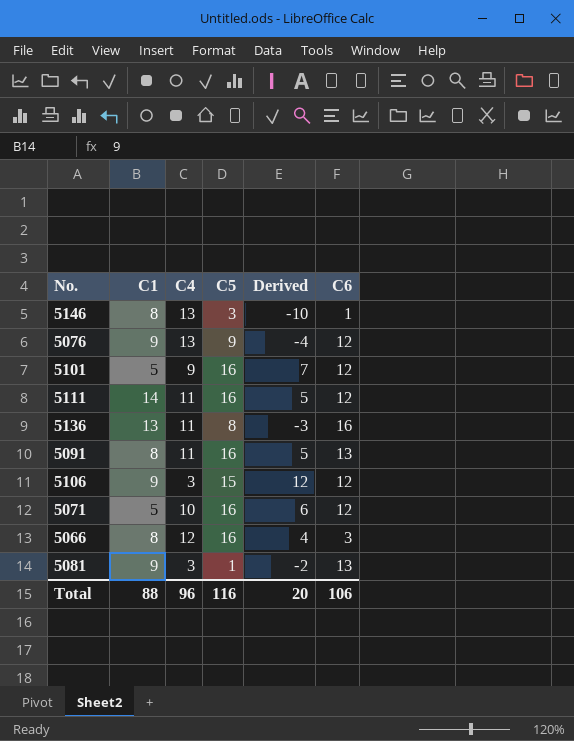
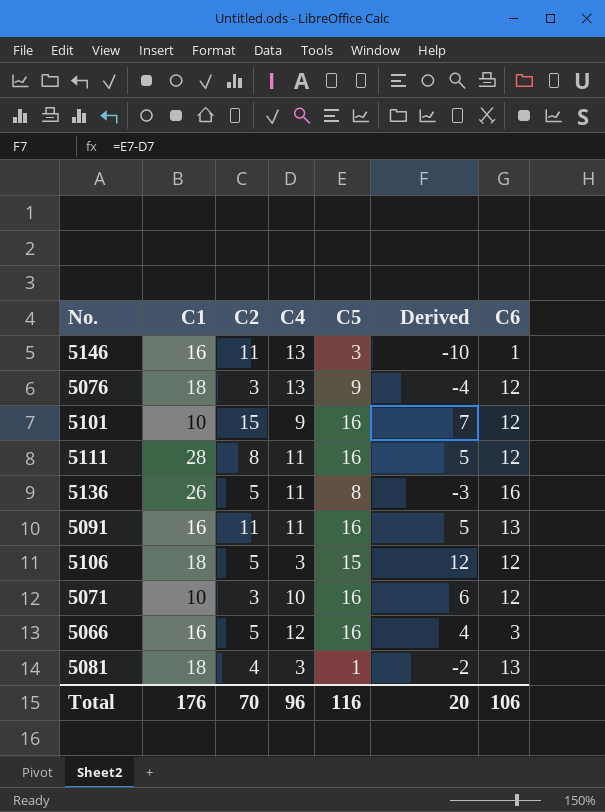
column C2 | position: none -> 3
5146 | C1: 8 -> 16
5076 | C1: 9 -> 18
5101 | C1: 5 -> 10
5111 | C1: 14 -> 28
5136 | C1: 13 -> 26
5091 | C1: 8 -> 16
5106 | C1: 9 -> 18
5071 | C1: 5 -> 10
5066 | C1: 8 -> 16
5081 | C1: 9 -> 18
Total | C1: 88 -> 176

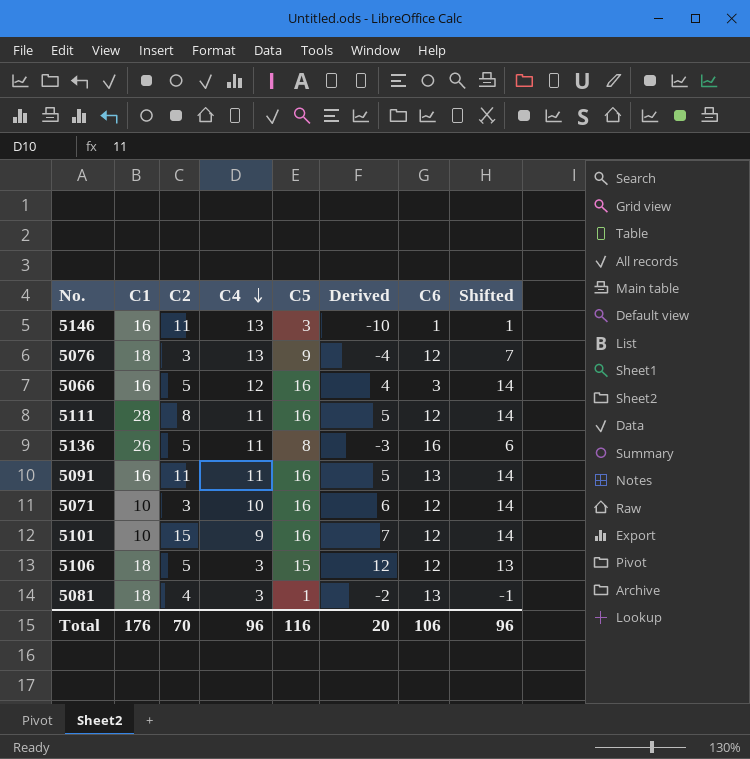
row order: none -> C4 descending
column Shifted | formula: none -> [C5] - 2

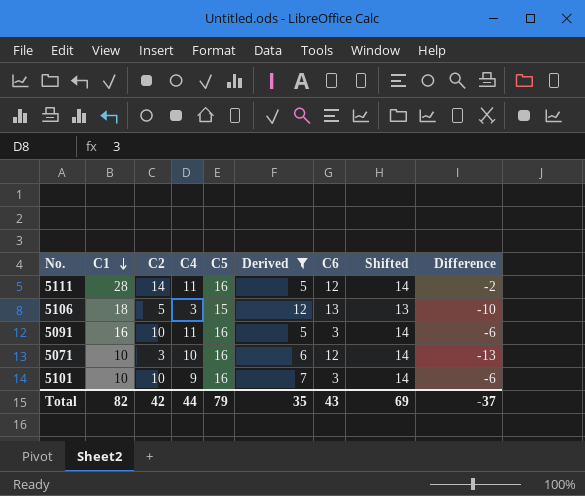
filter: none -> Derived >= 5
row order: C4 descending -> C1 descending
column Difference | formula: none -> [C2] - [C5]
5111 | C2: 8 -> 14
5106 | C6: 12 -> 13
5091 | C2: 11 -> 10
5091 | C6: 13 -> 3
5101 | C2: 15 -> 10
5101 | C6: 12 -> 3
Total | C1: 176 -> 82
Total | C2: 70 -> 42
Total | C4: 96 -> 44
Total | C5: 116 -> 79
Total | Derived: 20 -> 35
Total | C6: 106 -> 43
Total | Shifted: 96 -> 69

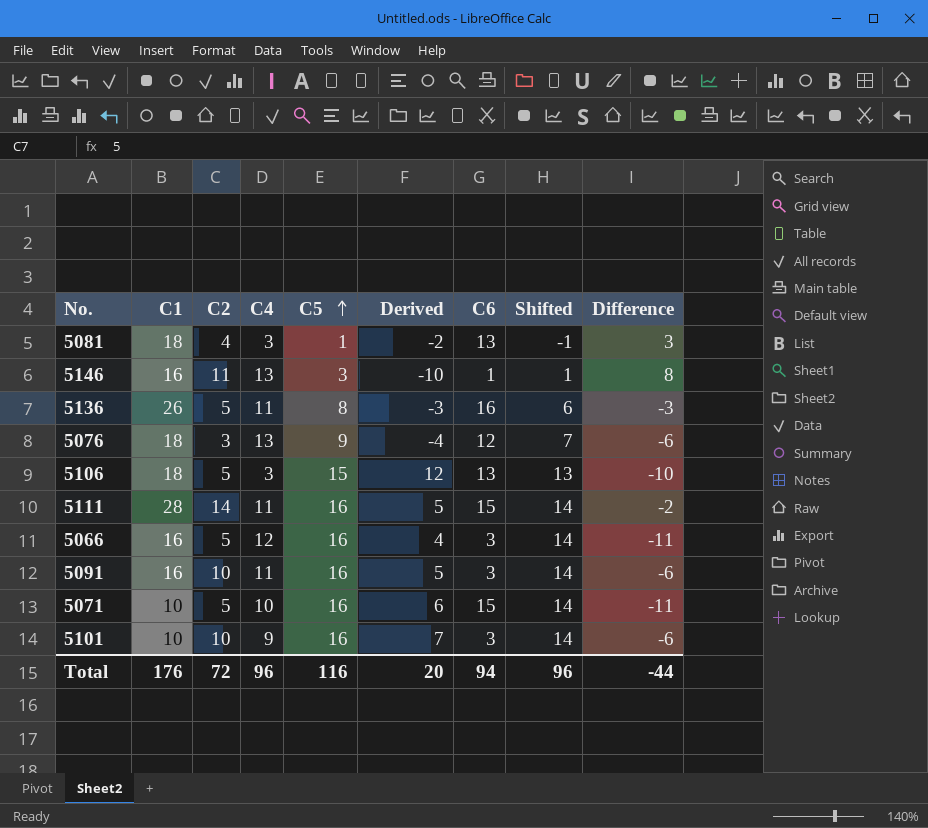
filter: Derived >= 5 -> none
row order: C1 descending -> C5 ascending
5111 | C6: 12 -> 15
5071 | C2: 3 -> 5
5071 | C6: 12 -> 15
5071 | Difference: -13 -> -11
Total | C1: 82 -> 176
Total | C2: 42 -> 72
Total | C4: 44 -> 96
Total | C5: 79 -> 116
Total | Derived: 35 -> 20
Total | C6: 43 -> 94
Total | Shifted: 69 -> 96
Total | Difference: -37 -> -44

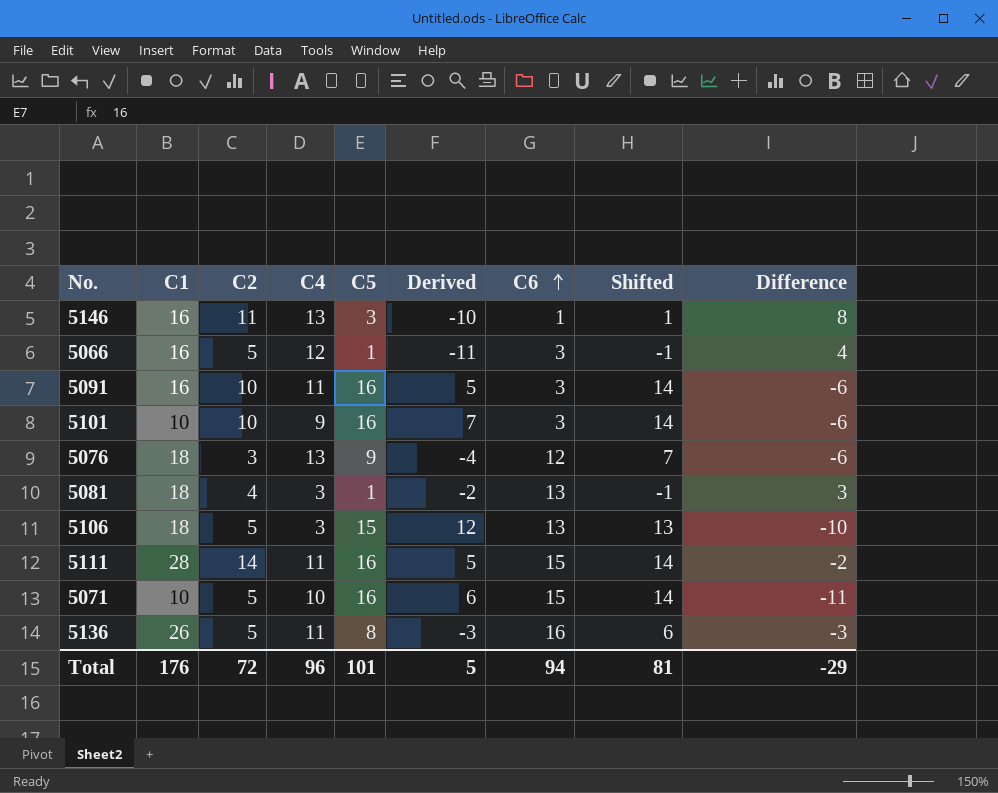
row order: C5 ascending -> C6 ascending
5066 | C5: 16 -> 1
5066 | Derived: 4 -> -11
5066 | Shifted: 14 -> -1
5066 | Difference: -11 -> 4
Total | C5: 116 -> 101
Total | Derived: 20 -> 5
Total | Shifted: 96 -> 81
Total | Difference: -44 -> -29

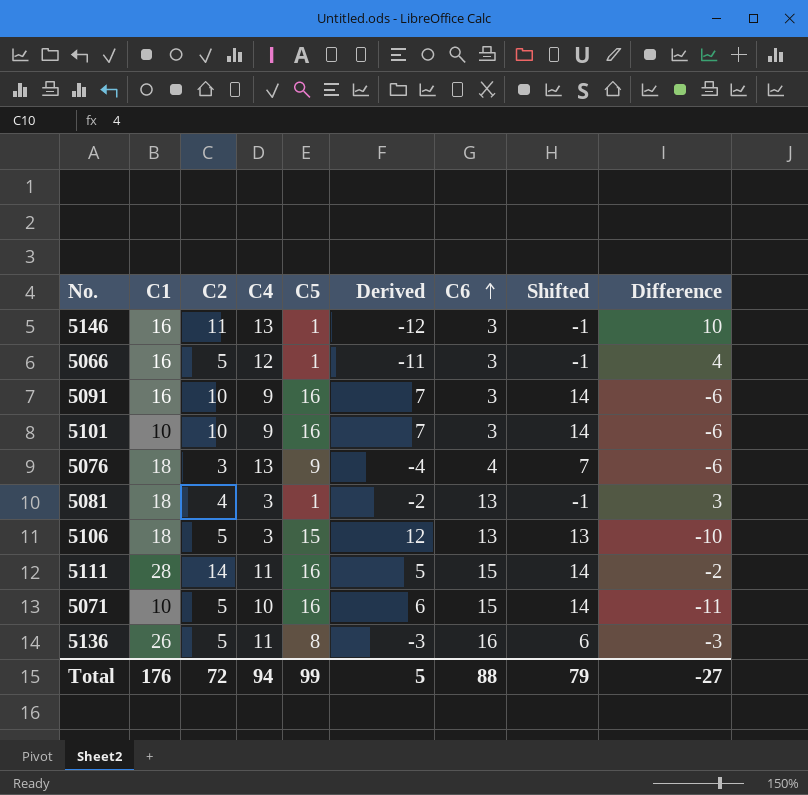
5146 | C5: 3 -> 1
5146 | Derived: -10 -> -12
5146 | C6: 1 -> 3
5146 | Shifted: 1 -> -1
5146 | Difference: 8 -> 10
5091 | C4: 11 -> 9
5091 | Derived: 5 -> 7
5076 | C6: 12 -> 4
Total | C4: 96 -> 94
Total | C5: 101 -> 99
Total | C6: 94 -> 88
Total | Shifted: 81 -> 79
Total | Difference: -29 -> -27

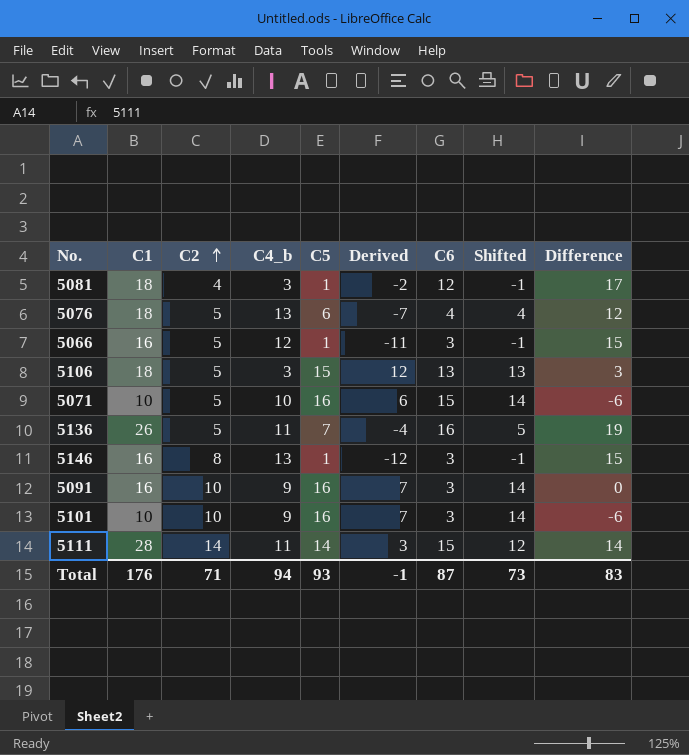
row order: C6 ascending -> C2 ascending
column name: C4 -> C4_b
column Difference | formula: [C2] - [C5] -> [C1] - [C5]
5081 | C6: 13 -> 12
5076 | C2: 3 -> 5
5076 | C5: 9 -> 6
5076 | Derived: -4 -> -7
5076 | Shifted: 7 -> 4
5136 | C5: 8 -> 7
5136 | Derived: -3 -> -4
5136 | Shifted: 6 -> 5
5146 | C2: 11 -> 8
5111 | C5: 16 -> 14
5111 | Derived: 5 -> 3
5111 | Shifted: 14 -> 12
Total | C2: 72 -> 71
Total | C5: 99 -> 93
Total | Derived: 5 -> -1
Total | C6: 88 -> 87
Total | Shifted: 79 -> 73
Total | Difference: -27 -> 83

